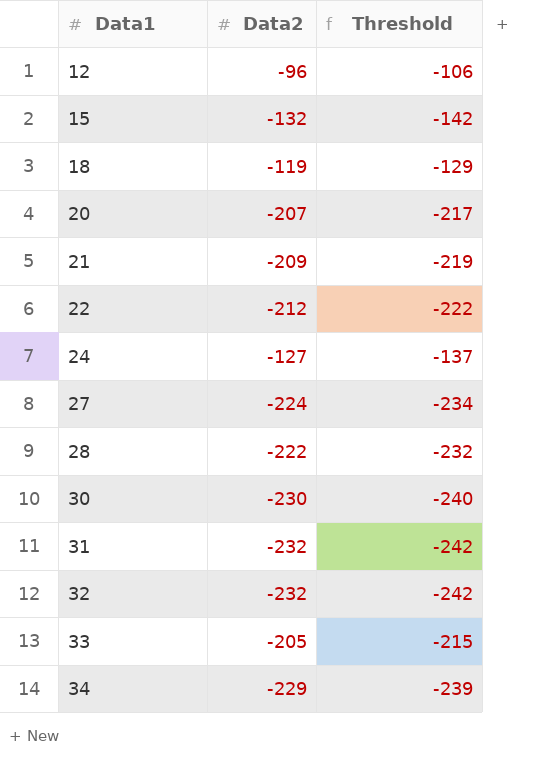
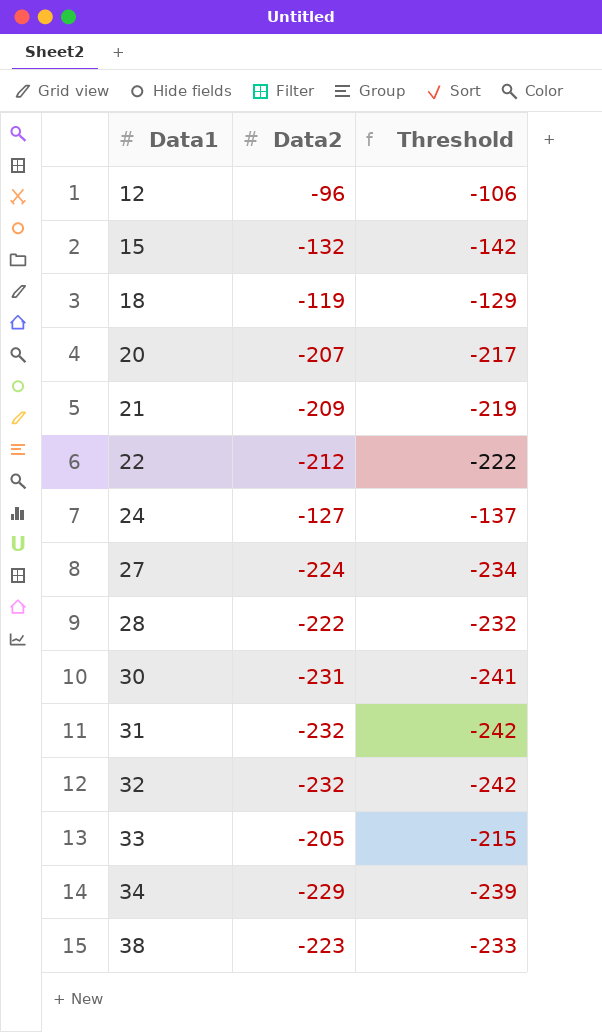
30 | Data2: -230 -> -231
30 | Threshold: -240 -> -241
row 38: none -> -223 | -233

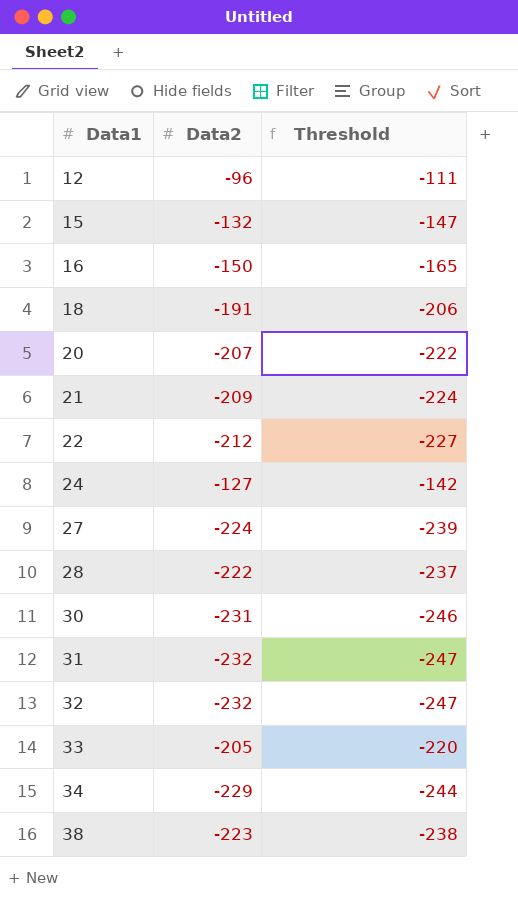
column Threshold | formula: [Data2] - 10 -> [Data2] - 15
row 16: none -> -150 | -165
18 | Data2: -119 -> -191

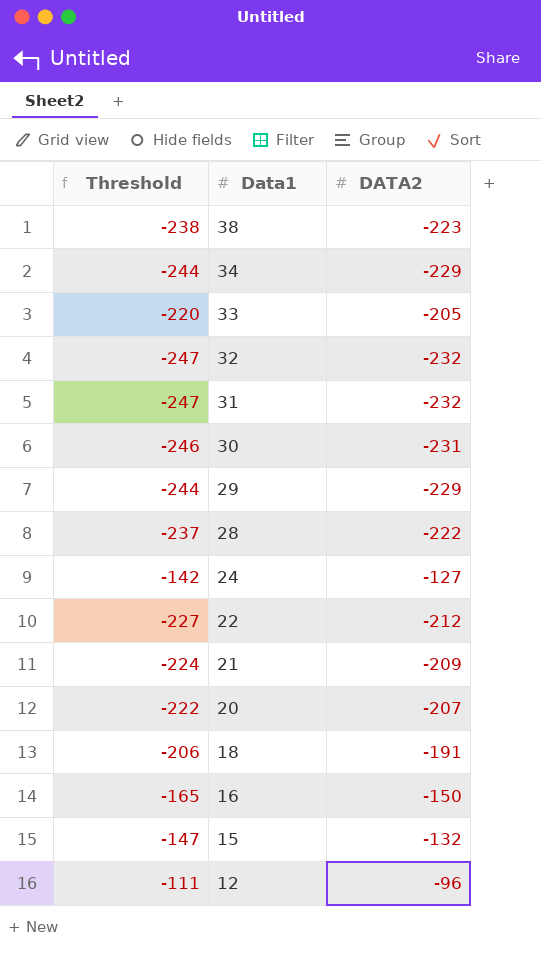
row order: Data1 ascending -> Data1 descending
column Threshold | position: 3 -> 1
column name: Data2 -> DATA2
row 27: -224 | -239 -> none
row 29: none -> -244 | -229

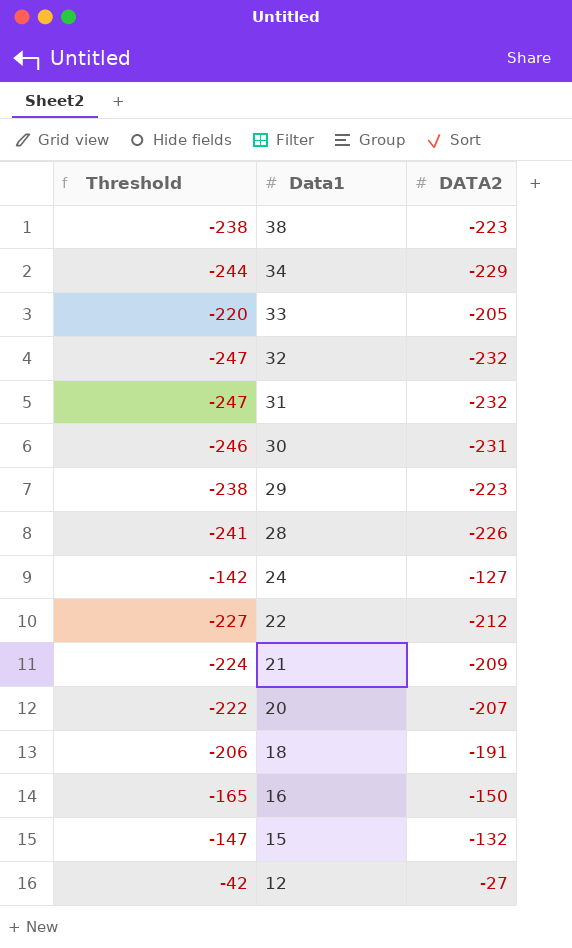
29 | Threshold: -244 -> -238
29 | DATA2: -229 -> -223
28 | Threshold: -237 -> -241
28 | DATA2: -222 -> -226
12 | Threshold: -111 -> -42
12 | DATA2: -96 -> -27

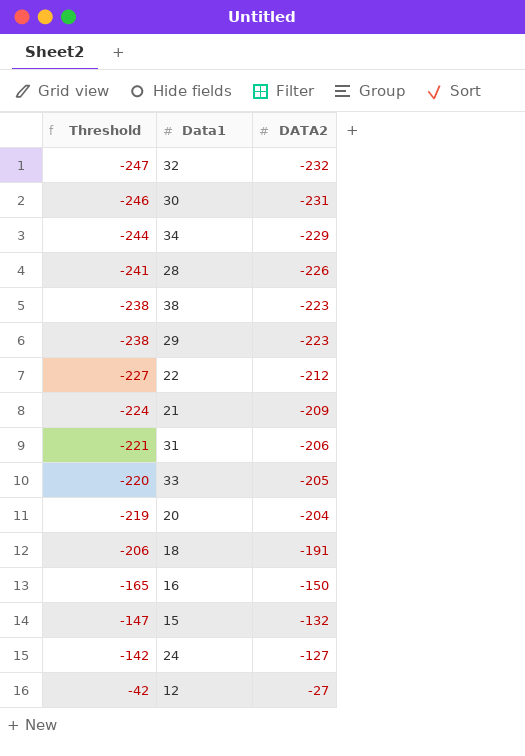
row order: Data1 descending -> Threshold ascending
31 | Threshold: -247 -> -221
31 | DATA2: -232 -> -206
20 | Threshold: -222 -> -219
20 | DATA2: -207 -> -204

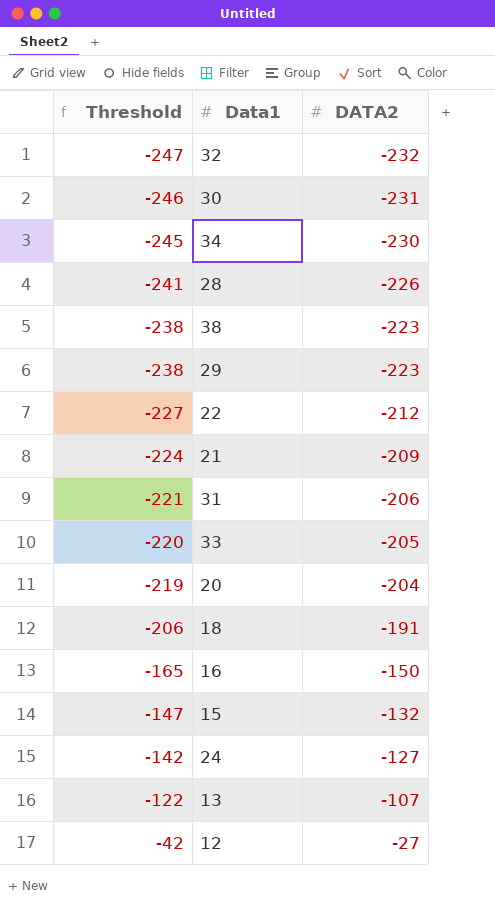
34 | Threshold: -244 -> -245
34 | DATA2: -229 -> -230
row 13: none -> -122 | -107

